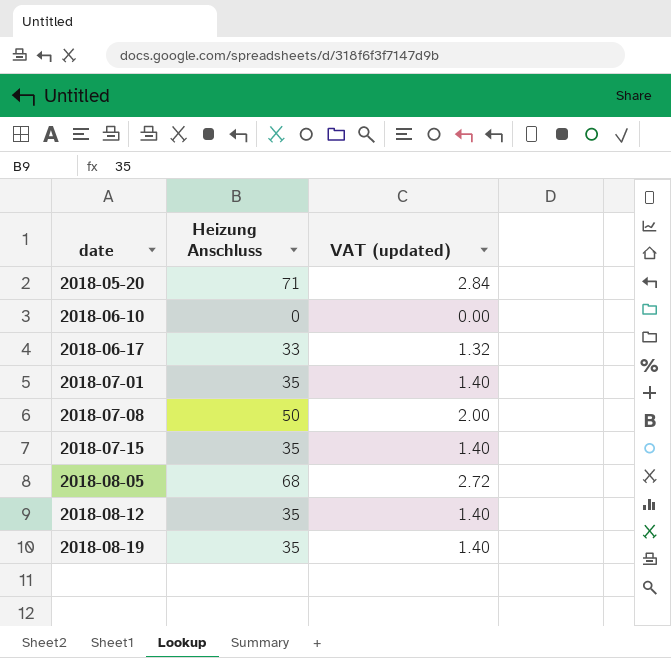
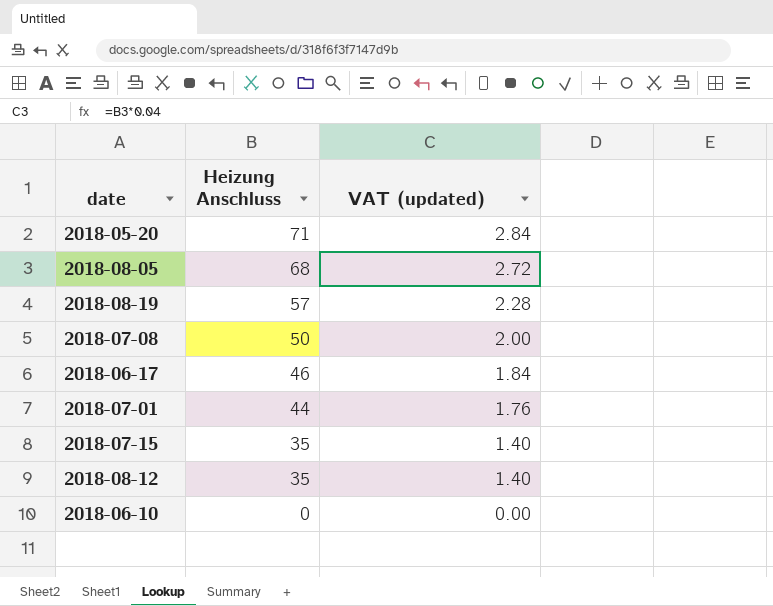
row order: date ascending -> Heizung Anschluss descending
2018-08-19 | Heizung Anschluss: 35 -> 57
2018-08-19 | VAT (updated): 1.40 -> 2.28
2018-06-17 | Heizung Anschluss: 33 -> 46
2018-06-17 | VAT (updated): 1.32 -> 1.84
2018-07-01 | Heizung Anschluss: 35 -> 44
2018-07-01 | VAT (updated): 1.40 -> 1.76

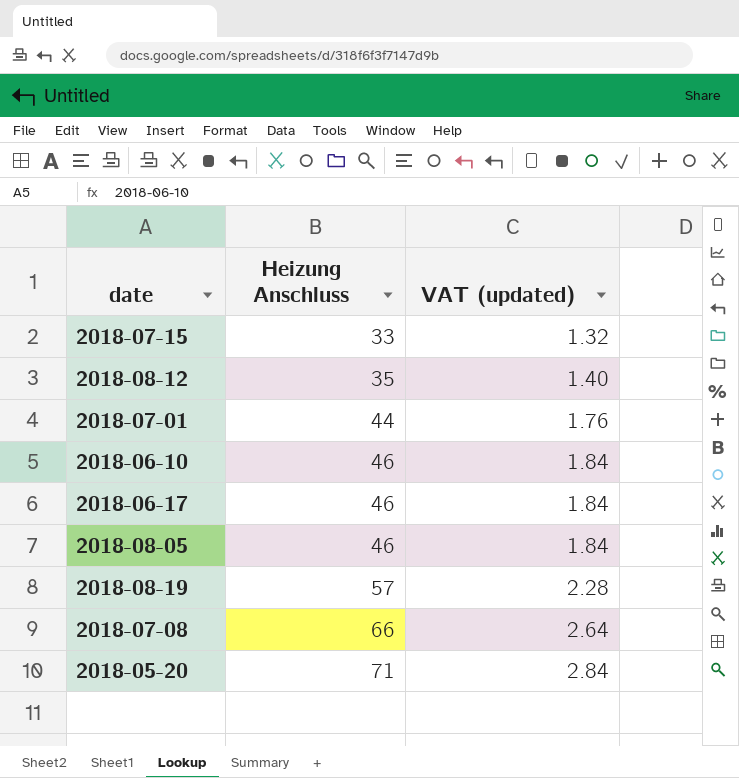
row order: Heizung Anschluss descending -> Heizung Anschluss ascending
2018-07-15 | Heizung Anschluss: 35 -> 33
2018-07-15 | VAT (updated): 1.40 -> 1.32
2018-06-10 | Heizung Anschluss: 0 -> 46
2018-06-10 | VAT (updated): 0.00 -> 1.84
2018-08-05 | Heizung Anschluss: 68 -> 46
2018-08-05 | VAT (updated): 2.72 -> 1.84
2018-07-08 | Heizung Anschluss: 50 -> 66
2018-07-08 | VAT (updated): 2.00 -> 2.64

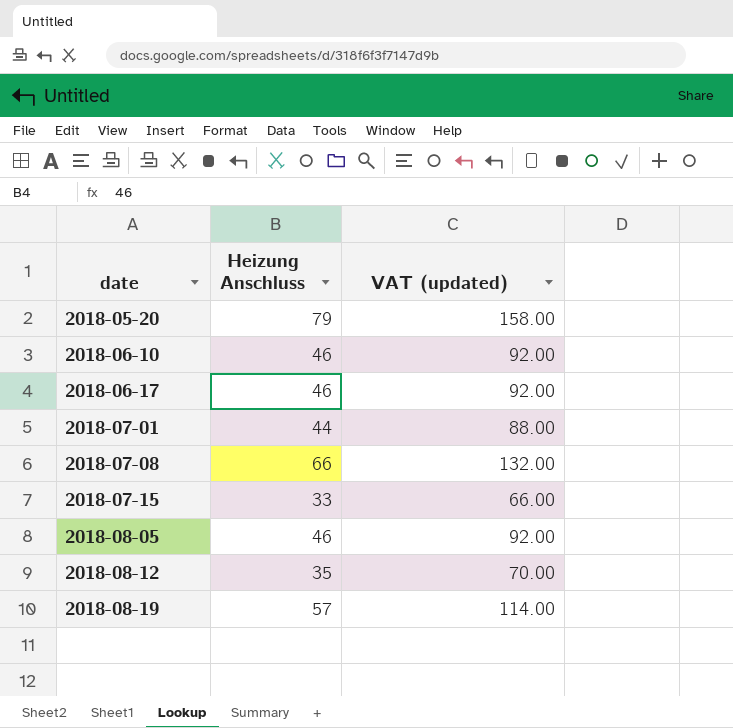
row order: Heizung Anschluss ascending -> date ascending
column VAT (updated) | formula: [Heizung Anschluss] * 0.04 -> [Heizung Anschluss] * 2
2018-05-20 | Heizung Anschluss: 71 -> 79

